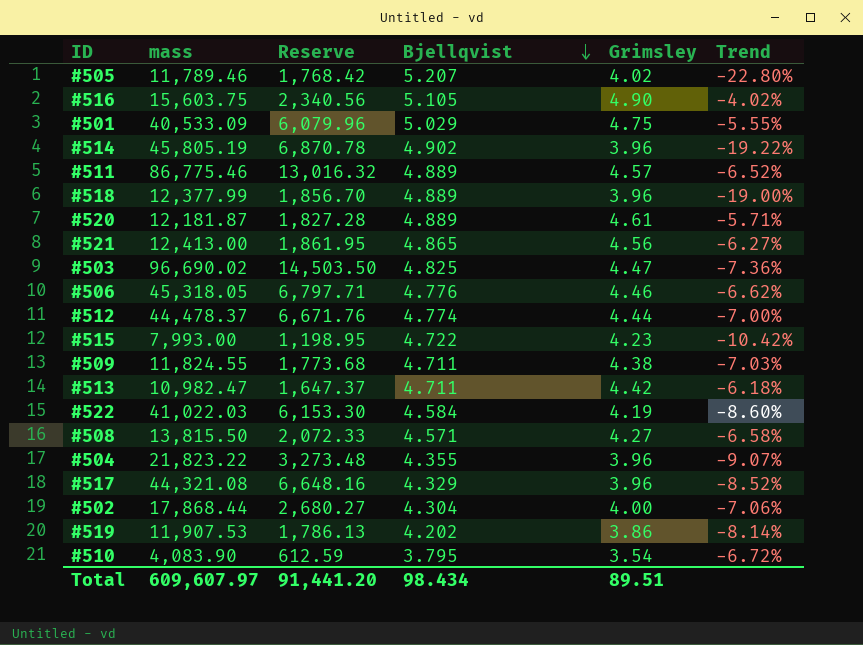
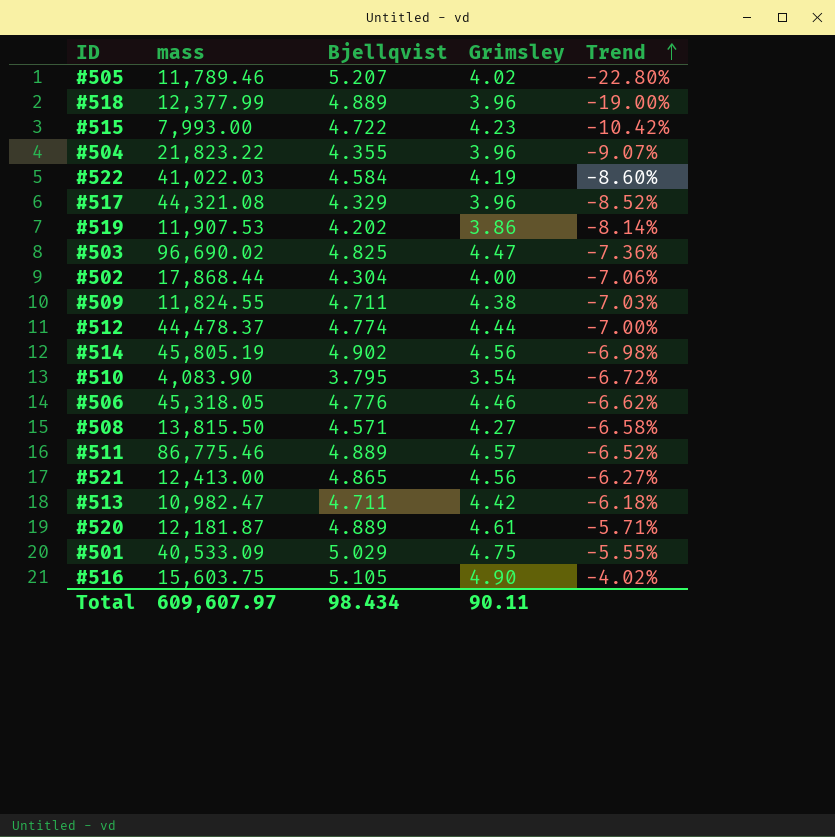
row order: Bjellqvist descending -> Trend ascending
column Reserve | formula: [mass] * 0.15 -> none
#514 | Grimsley: 3.96 -> 4.56
#514 | Trend: -19.22% -> -6.98%
Total | Grimsley: 89.51 -> 90.11

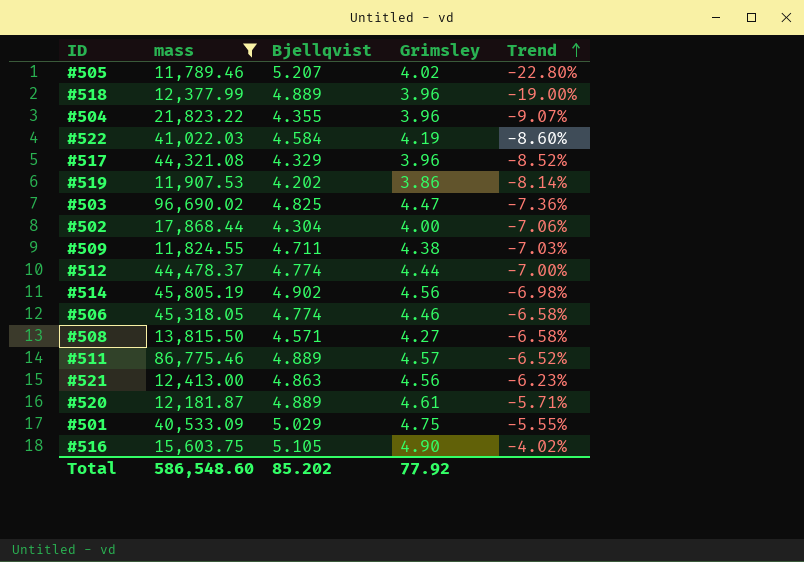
filter: none -> mass >= 11,789.46
#506 | Bjellqvist: 4.776 -> 4.774
#506 | Trend: -6.62% -> -6.58%
#521 | Bjellqvist: 4.865 -> 4.863
#521 | Trend: -6.27% -> -6.23%
Total | mass: 609,607.97 -> 586,548.60
Total | Bjellqvist: 98.434 -> 85.202
Total | Grimsley: 90.11 -> 77.92

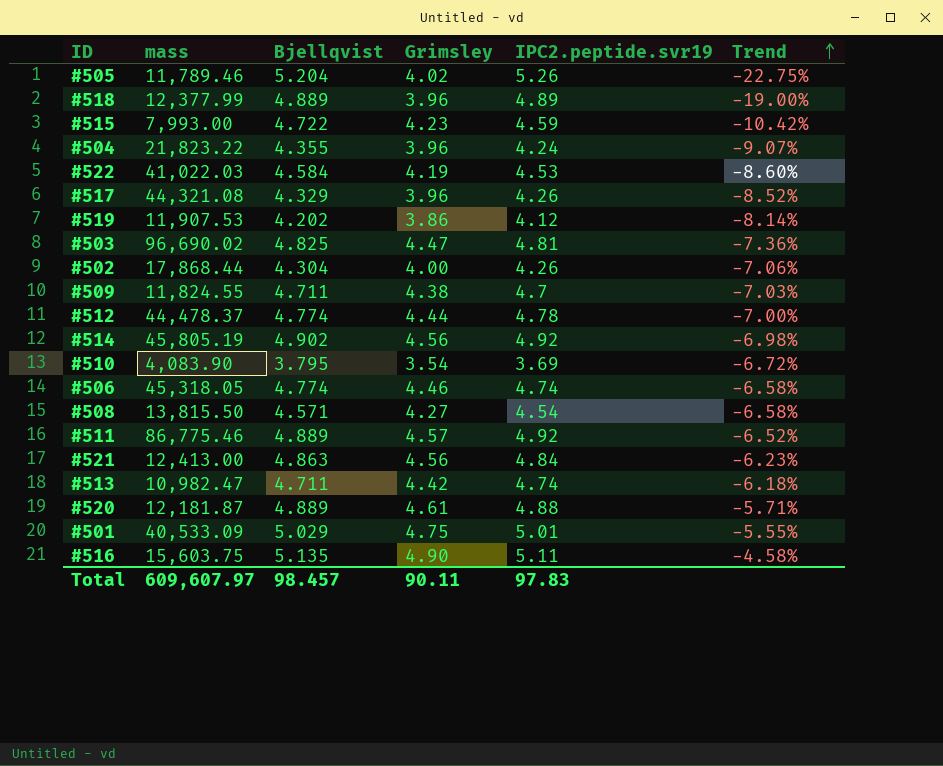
filter: mass >= 11,789.46 -> none
column IPC2.peptide.svr19 | position: none -> 5
#505 | Bjellqvist: 5.207 -> 5.204
#505 | Trend: -22.80% -> -22.75%
#516 | Bjellqvist: 5.105 -> 5.135
#516 | Trend: -4.02% -> -4.58%
Total | mass: 586,548.60 -> 609,607.97
Total | Bjellqvist: 85.202 -> 98.457
Total | Grimsley: 77.92 -> 90.11

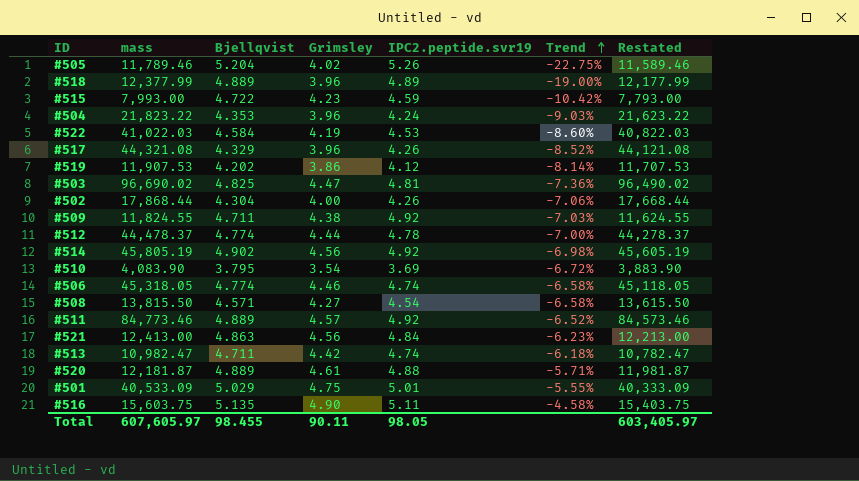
column Restated | formula: none -> [mass] - 200
#504 | Bjellqvist: 4.355 -> 4.353
#504 | Trend: -9.07% -> -9.03%
#509 | IPC2.peptide.svr19: 4.7 -> 4.92
#511 | mass: 86,775.46 -> 84,773.46
Total | mass: 609,607.97 -> 607,605.97
Total | Bjellqvist: 98.457 -> 98.455
Total | IPC2.peptide.svr19: 97.83 -> 98.05

